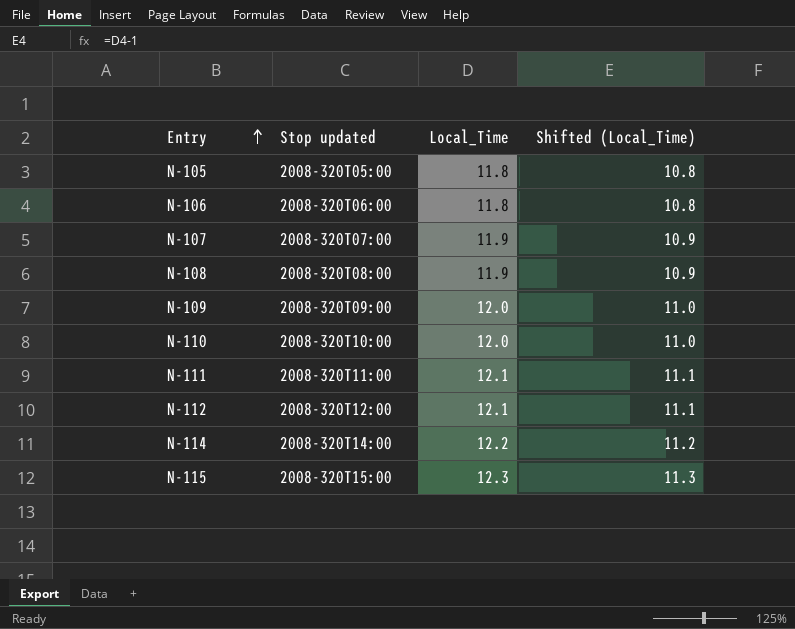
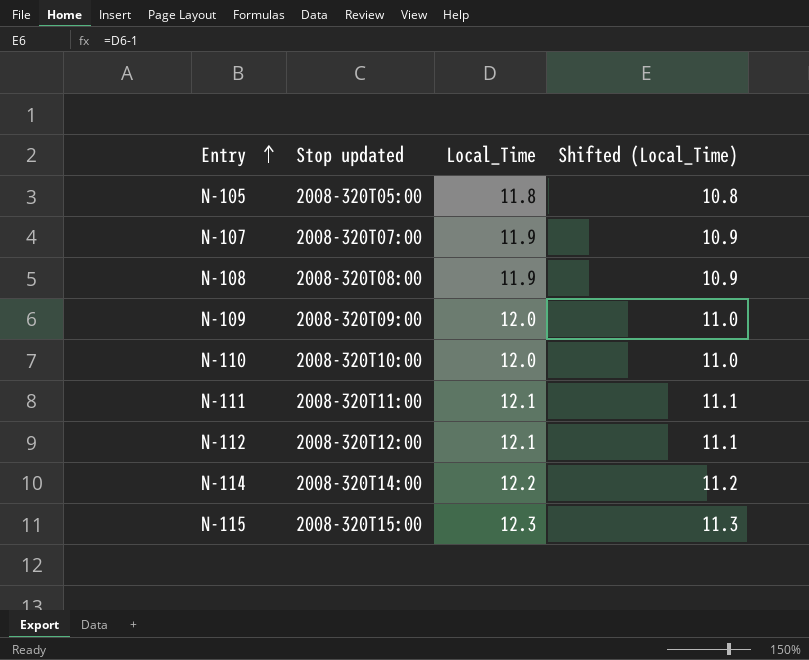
row N-106: 2008-320T06:00 | 11.8 | 10.8 -> none

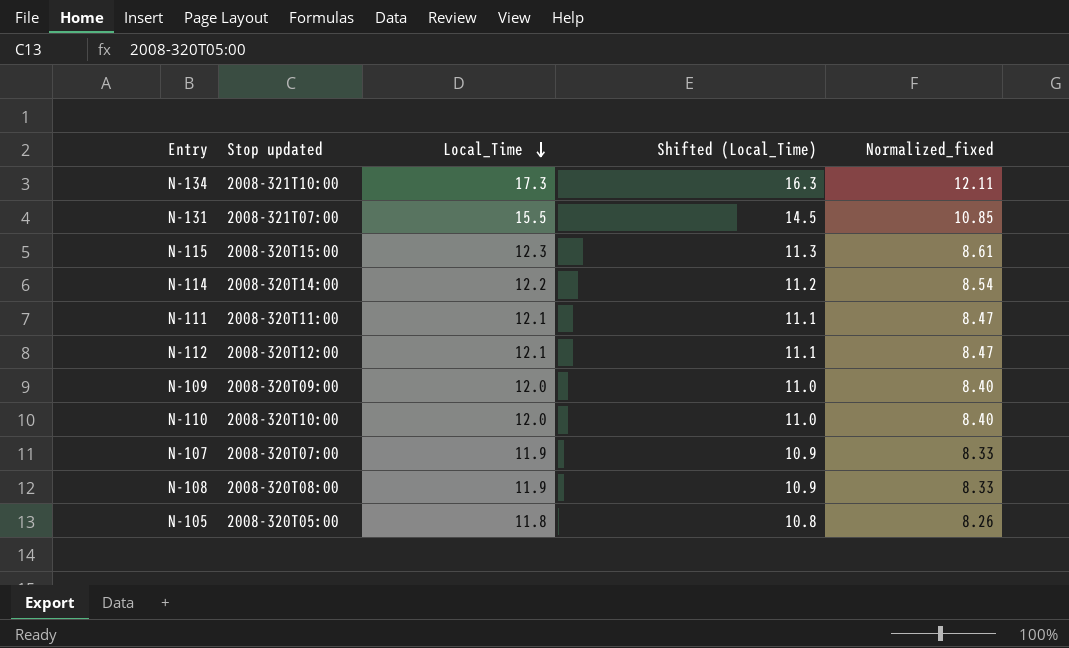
row order: Entry ascending -> Local_Time descending
column Normalized_fixed | formula: none -> [Local_Time] * 0.7
row N-134: none -> 2008-321T10:00 | 17.3 | 16.3 | 12.11
row N-131: none -> 2008-321T07:00 | 15.5 | 14.5 | 10.85

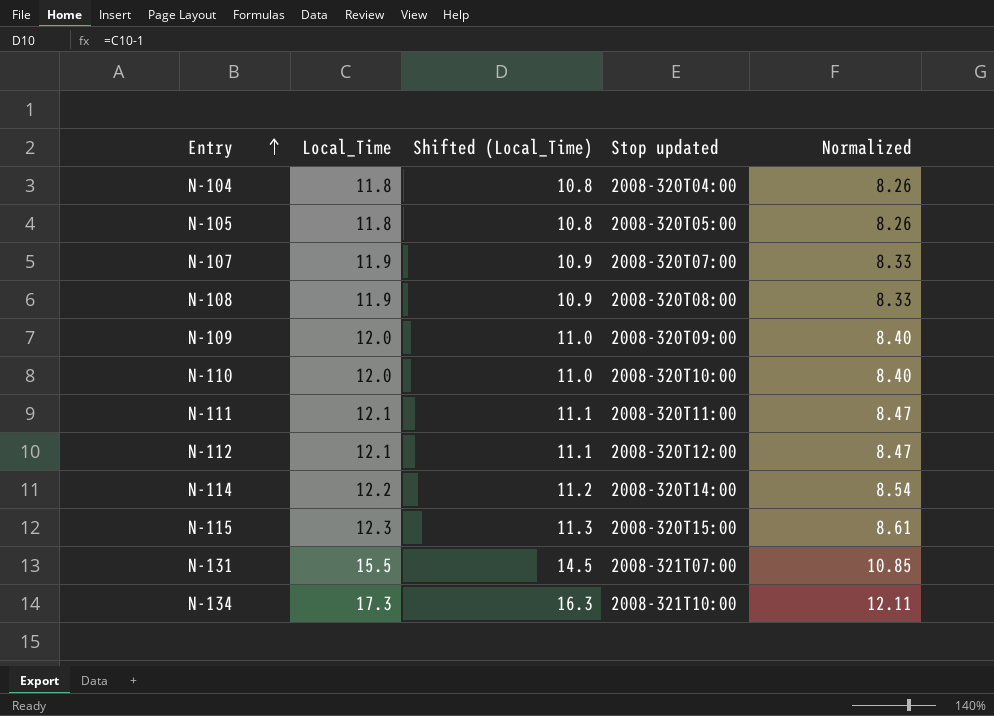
row order: Local_Time descending -> Entry ascending
column Stop updated | position: 2 -> 4
column name: Normalized_fixed -> Normalized
row N-104: none -> 11.8 | 10.8 | 2008-320T04:00 | 8.26

